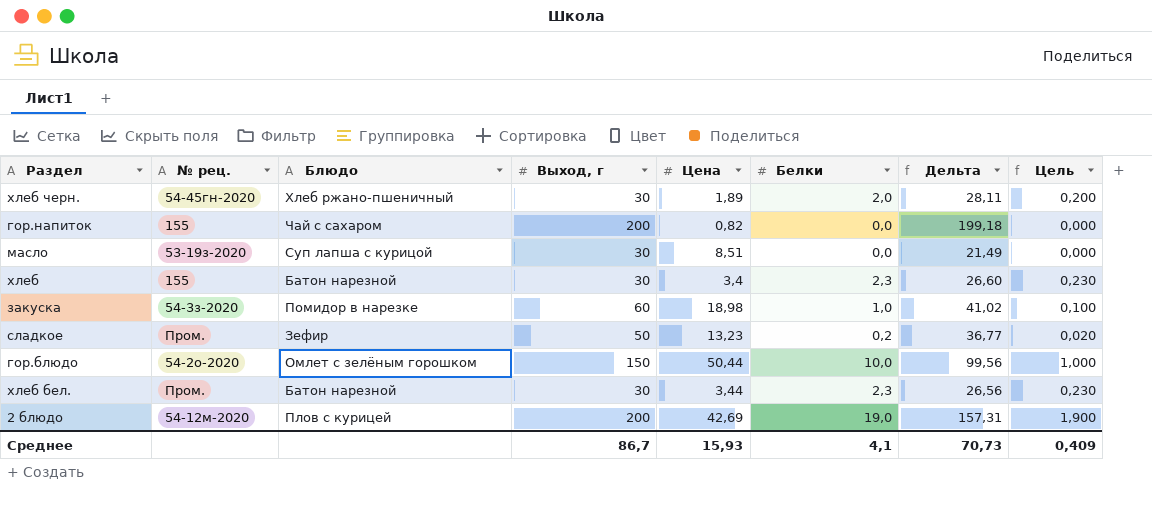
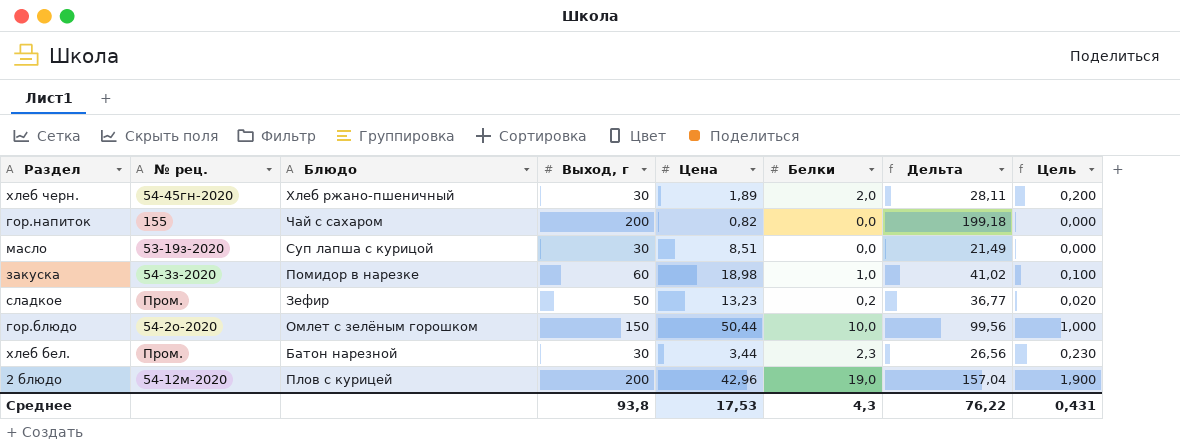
row хлеб: 155 | Батон нарезной | 30 | 3,4 | 2,3 | 26,60 | 0,230 -> none
2 блюдо | Цена: 42,69 -> 42,96
2 блюдо | Дельта: 157,31 -> 157,04
Среднее | Выход, г: 86,7 -> 93,8
Среднее | Цена: 15,93 -> 17,53
Среднее | Белки: 4,1 -> 4,3
Среднее | Дельта: 70,73 -> 76,22
Среднее | Цель: 0,409 -> 0,431

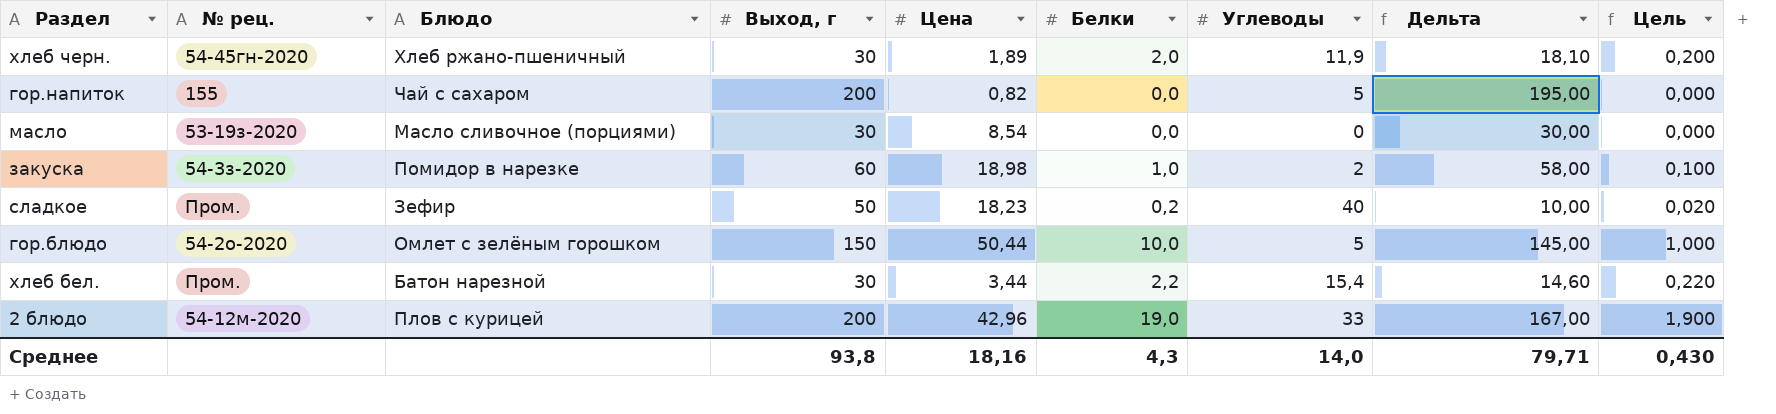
column Углеводы | position: none -> 7
column Дельта | formula: [Выход, г] - [Цена] -> [Выход, г] - [Углеводы]
масло | Блюдо: Суп лапша с курицой -> Масло сливочное (порциями)
масло | Цена: 8,51 -> 8,54
сладкое | Цена: 13,23 -> 18,23
хлеб бел. | Белки: 2,3 -> 2,2
хлеб бел. | Цель: 0,230 -> 0,220
Среднее | Цена: 17,53 -> 18,16
Среднее | Дельта: 76,22 -> 79,71
Среднее | Цель: 0,431 -> 0,430

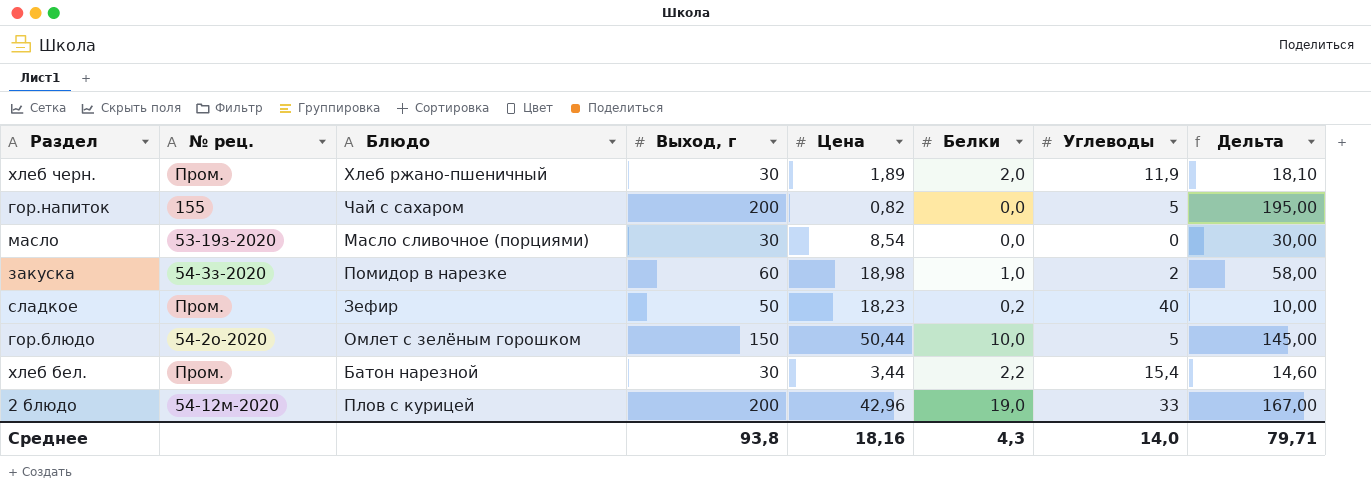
column Цель | formula: [Белки] * 0,1 -> none
хлеб черн. | № рец.: 54-45гн-2020 -> Пром.

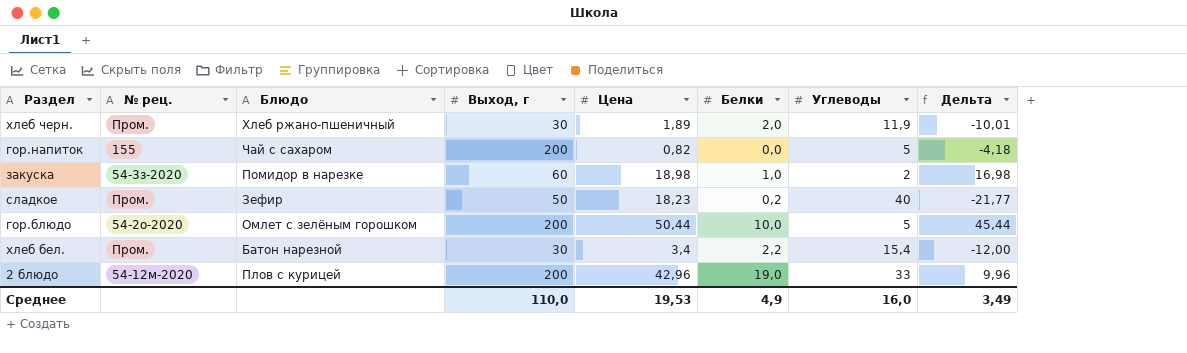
column Дельта | formula: [Выход, г] - [Углеводы] -> [Цена] - [Углеводы]
row масло: 53-19з-2020 | Масло сливочное (порциями) | 30 | 8,54 | 0,0 | 0 | 30,00 -> none
гор.блюдо | Выход, г: 150 -> 200
хлеб бел. | Цена: 3,44 -> 3,4
Среднее | Выход, г: 93,8 -> 110,0
Среднее | Цена: 18,16 -> 19,53
Среднее | Белки: 4,3 -> 4,9
Среднее | Углеводы: 14,0 -> 16,0
Среднее | Дельта: 79,71 -> 3,49

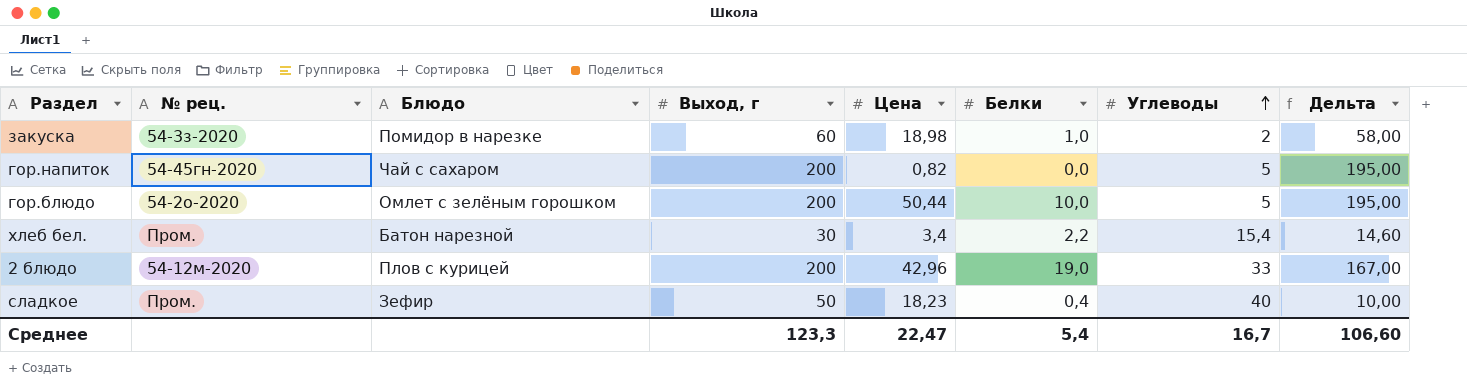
row order: none -> Углеводы ascending
column Дельта | formula: [Цена] - [Углеводы] -> [Выход, г] - [Углеводы]
row хлеб черн.: Пром. | Хлеб ржано-пшеничный | 30 | 1,89 | 2,0 | 11,9 | -10,01 -> none
гор.напиток | № рец.: 155 -> 54-45гн-2020
сладкое | Белки: 0,2 -> 0,4
Среднее | Выход, г: 110,0 -> 123,3
Среднее | Цена: 19,53 -> 22,47
Среднее | Белки: 4,9 -> 5,4
Среднее | Углеводы: 16,0 -> 16,7
Среднее | Дельта: 3,49 -> 106,60

